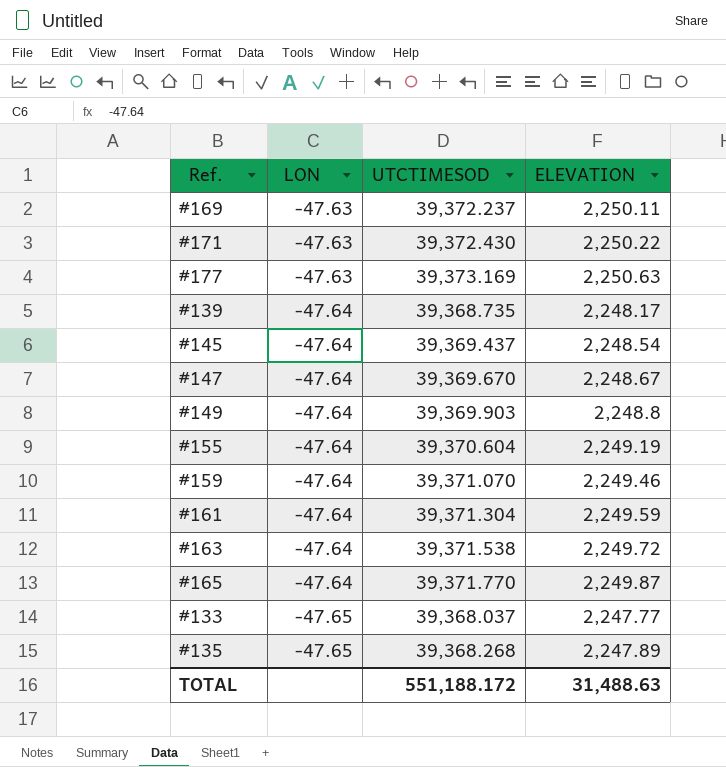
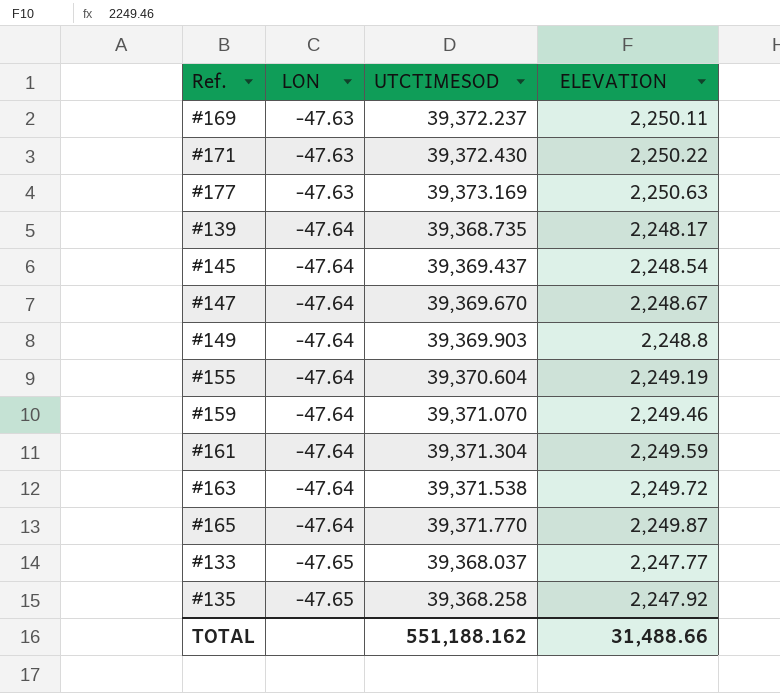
#135 | UTCTIMESOD: 39,368.268 -> 39,368.258
#135 | ELEVATION: 2,247.89 -> 2,247.92
TOTAL | UTCTIMESOD: 551,188.172 -> 551,188.162
TOTAL | ELEVATION: 31,488.63 -> 31,488.66

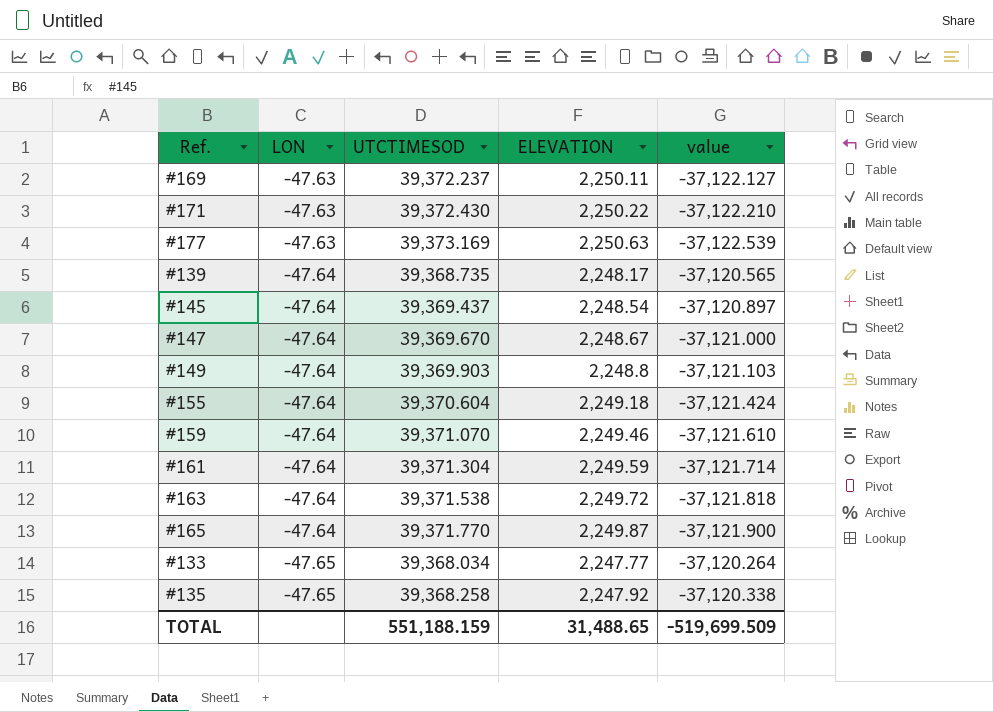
column value | formula: none -> [ELEVATION] - [UTCTIMESOD]
#155 | ELEVATION: 2,249.19 -> 2,249.18
#133 | UTCTIMESOD: 39,368.037 -> 39,368.034
TOTAL | UTCTIMESOD: 551,188.162 -> 551,188.159
TOTAL | ELEVATION: 31,488.66 -> 31,488.65

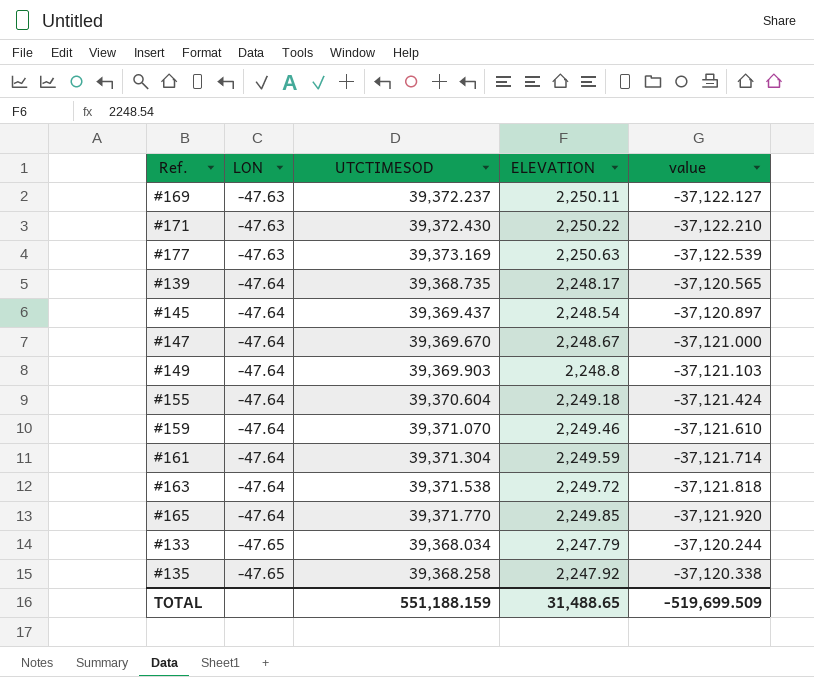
#165 | ELEVATION: 2,249.87 -> 2,249.85
#165 | value: -37,121.900 -> -37,121.920
#133 | ELEVATION: 2,247.77 -> 2,247.79
#133 | value: -37,120.264 -> -37,120.244

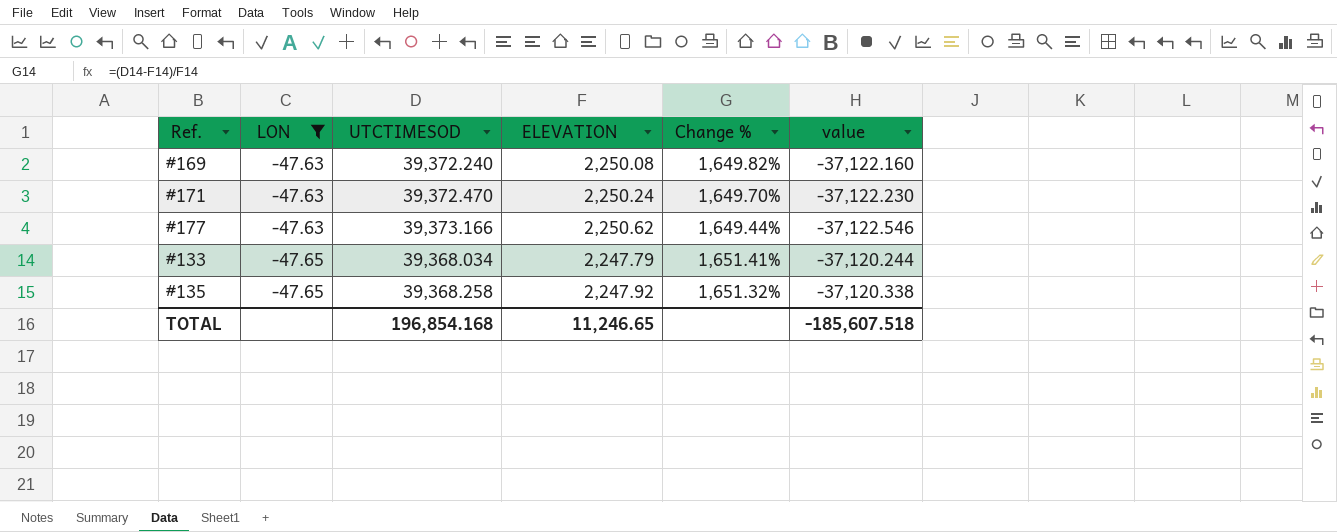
filter: none -> LON != -47.64
column Change % | formula: none -> ([UTCTIMESOD] - [ELEVATION]) / [ELEVATION]
#169 | UTCTIMESOD: 39,372.237 -> 39,372.240
#169 | ELEVATION: 2,250.11 -> 2,250.08
#169 | value: -37,122.127 -> -37,122.160
#171 | UTCTIMESOD: 39,372.430 -> 39,372.470
#171 | ELEVATION: 2,250.22 -> 2,250.24
#171 | value: -37,122.210 -> -37,122.230
#177 | UTCTIMESOD: 39,373.169 -> 39,373.166
#177 | ELEVATION: 2,250.63 -> 2,250.62
#177 | value: -37,122.539 -> -37,122.546
TOTAL | UTCTIMESOD: 551,188.159 -> 196,854.168
TOTAL | ELEVATION: 31,488.65 -> 11,246.65
TOTAL | value: -519,699.509 -> -185,607.518

